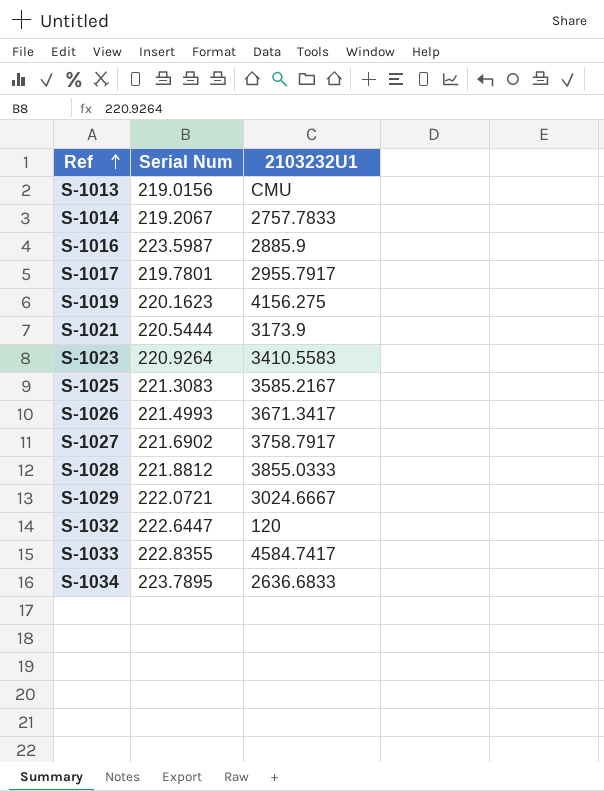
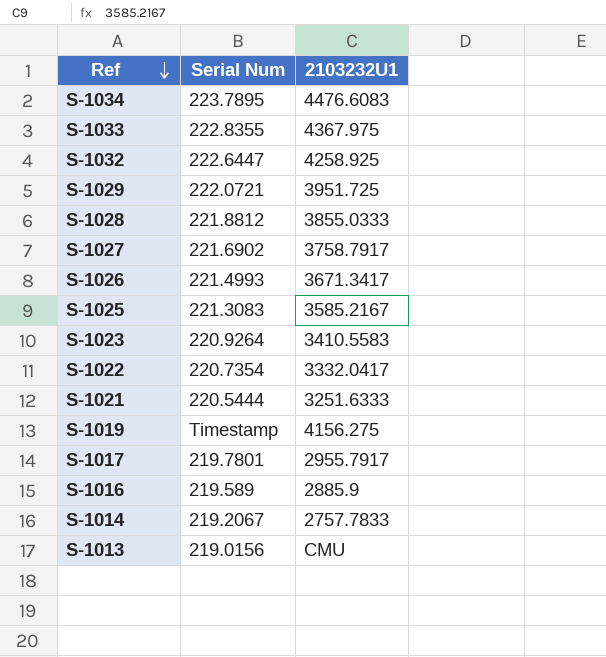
row order: Ref ascending -> Ref descending
S-1034 | 2103232U1: 2636.6833 -> 4476.6083
S-1033 | 2103232U1: 4584.7417 -> 4367.975
S-1032 | 2103232U1: 120 -> 4258.925
S-1029 | 2103232U1: 3024.6667 -> 3951.725
row S-1022: none -> 220.7354 | 3332.0417
S-1021 | 2103232U1: 3173.9 -> 3251.6333
S-1019 | Serial Num: 220.1623 -> Timestamp
S-1016 | Serial Num: 223.5987 -> 219.589

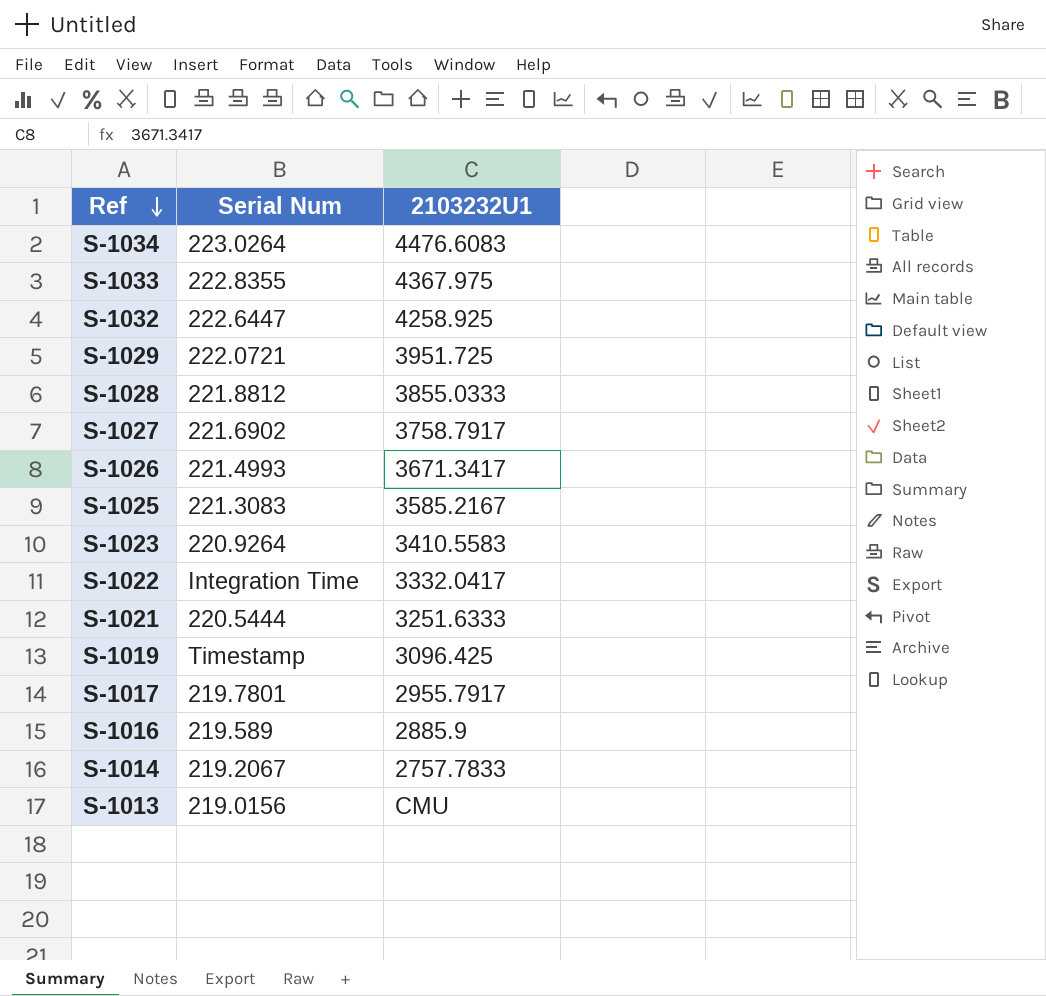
S-1034 | Serial Num: 223.7895 -> 223.0264
S-1022 | Serial Num: 220.7354 -> Integration Time
S-1019 | 2103232U1: 4156.275 -> 3096.425

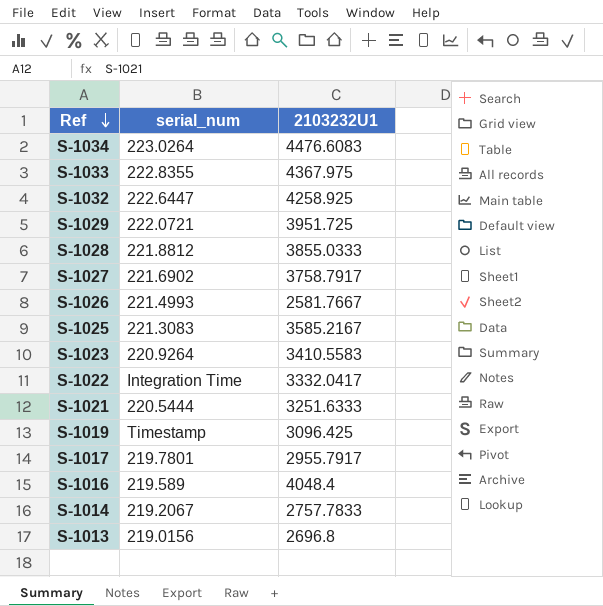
column name: Serial Num -> serial_num
S-1026 | 2103232U1: 3671.3417 -> 2581.7667
S-1016 | 2103232U1: 2885.9 -> 4048.4
S-1013 | 2103232U1: CMU -> 2696.8

